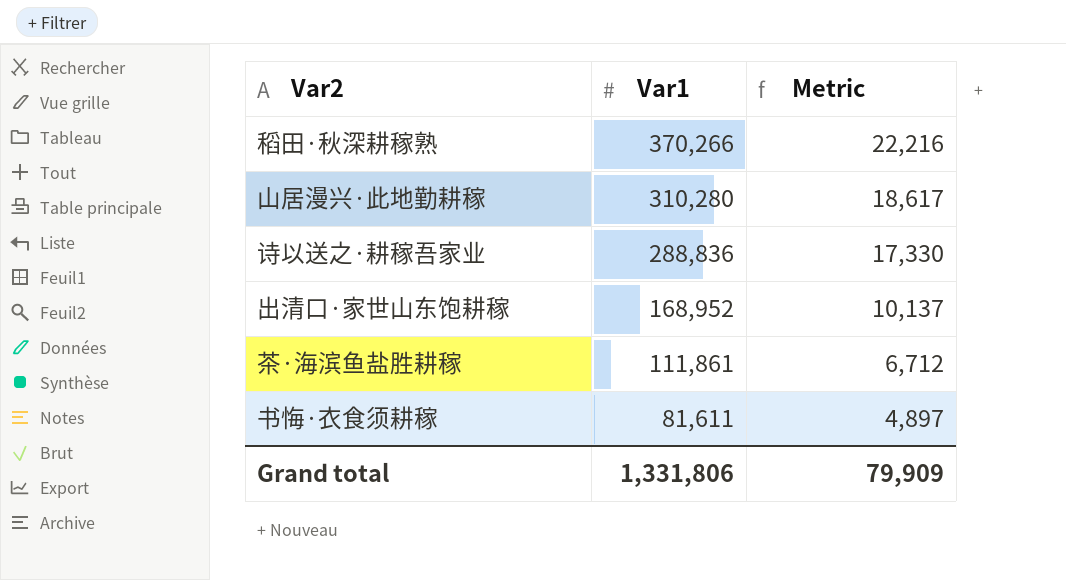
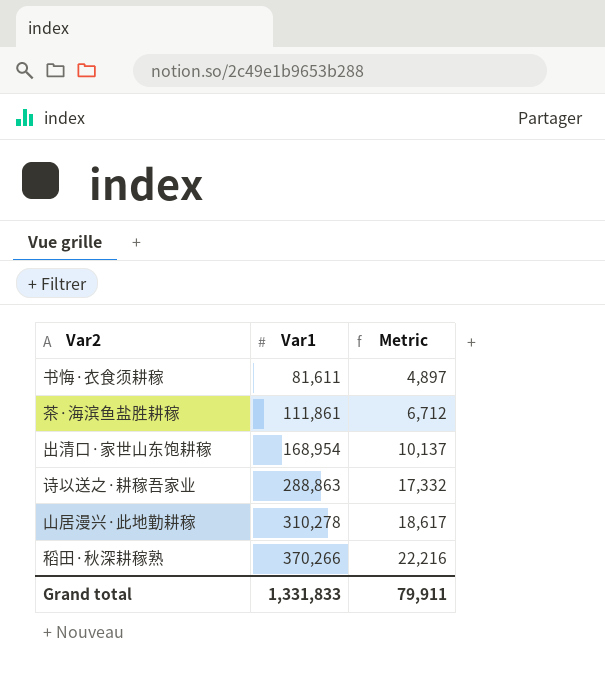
row order: Var1 descending -> Var1 ascending
出清口·家世山东饱耕稼 | Var1: 168,952 -> 168,954
诗以送之·耕稼吾家业 | Var1: 288,836 -> 288,863
诗以送之·耕稼吾家业 | Metric: 17,330 -> 17,332
山居漫兴·此地勤耕稼 | Var1: 310,280 -> 310,278
Grand total | Var1: 1,331,806 -> 1,331,833
Grand total | Metric: 79,909 -> 79,911

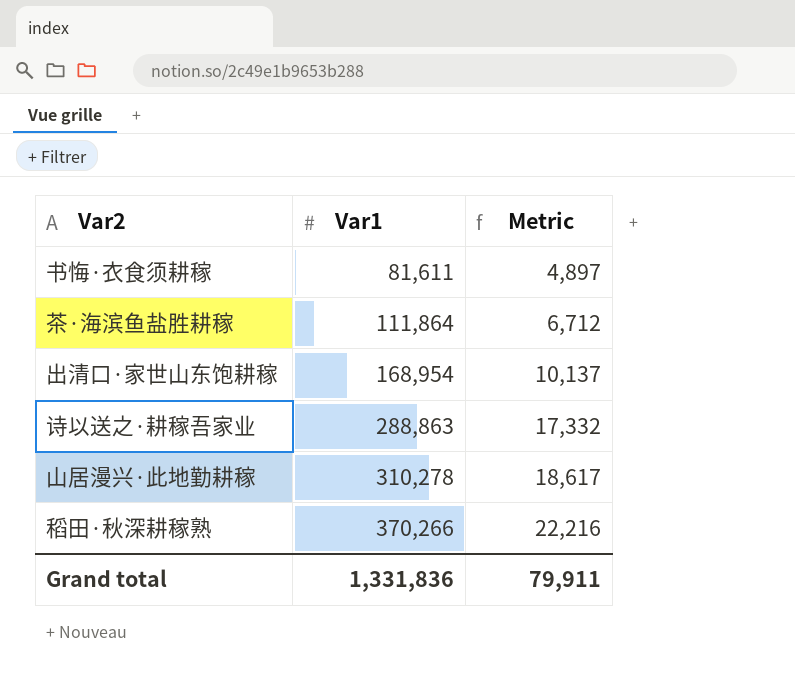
茶·海滨鱼盐胜耕稼 | Var1: 111,861 -> 111,864
Grand total | Var1: 1,331,833 -> 1,331,836

